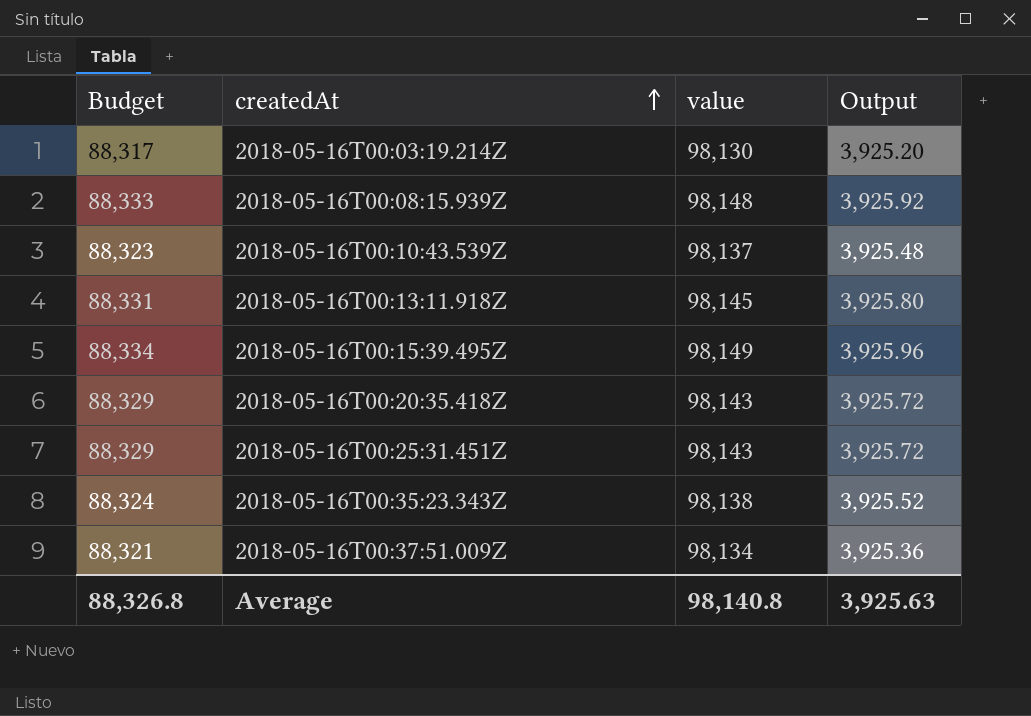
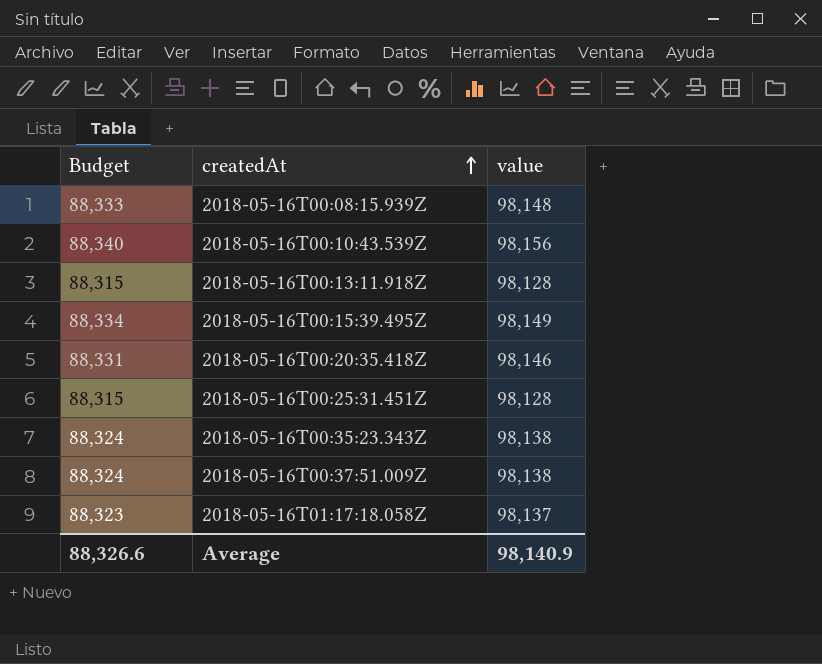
column Output | formula: [value] * 0.04 -> none
row 2018-05-16T00:03:19.214Z: 88,317 | 98,130 | 3,925.20 -> none
2018-05-16T00:10:43.539Z | Budget: 88,323 -> 88,340
2018-05-16T00:10:43.539Z | value: 98,137 -> 98,156
2018-05-16T00:13:11.918Z | Budget: 88,331 -> 88,315
2018-05-16T00:13:11.918Z | value: 98,145 -> 98,128
2018-05-16T00:20:35.418Z | Budget: 88,329 -> 88,331
2018-05-16T00:20:35.418Z | value: 98,143 -> 98,146
2018-05-16T00:25:31.451Z | Budget: 88,329 -> 88,315
2018-05-16T00:25:31.451Z | value: 98,143 -> 98,128
2018-05-16T00:37:51.009Z | Budget: 88,321 -> 88,324
2018-05-16T00:37:51.009Z | value: 98,134 -> 98,138
row 2018-05-16T01:17:18.058Z: none -> 88,323 | 98,137
Average | Budget: 88,326.8 -> 88,326.6
Average | value: 98,140.8 -> 98,140.9

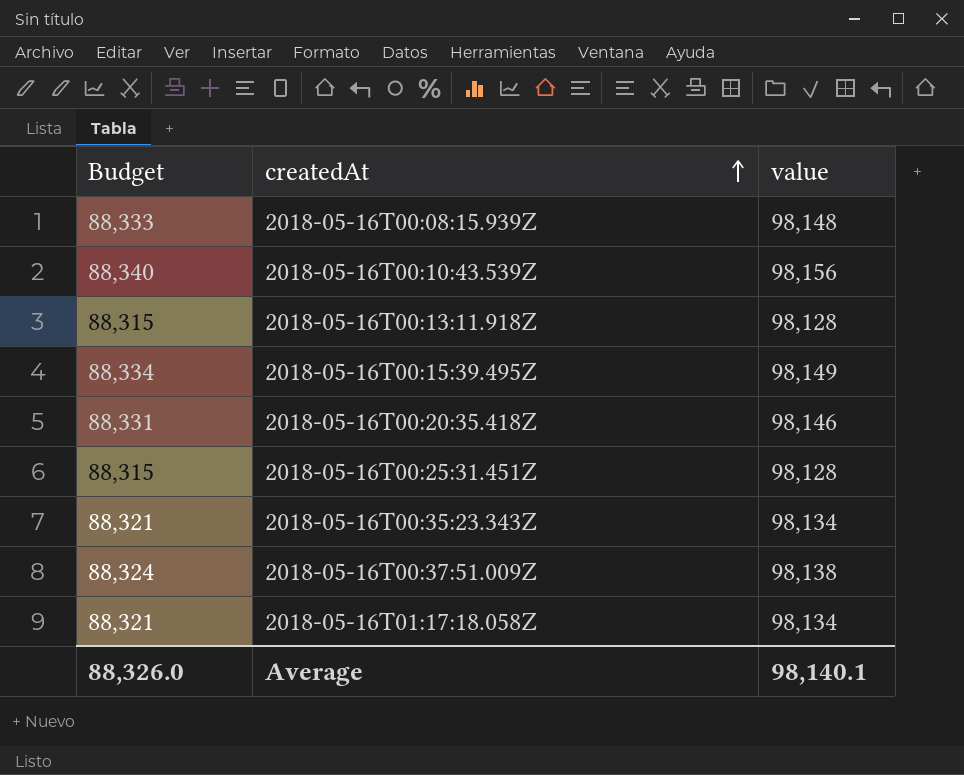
2018-05-16T00:35:23.343Z | Budget: 88,324 -> 88,321
2018-05-16T00:35:23.343Z | value: 98,138 -> 98,134
2018-05-16T01:17:18.058Z | Budget: 88,323 -> 88,321
2018-05-16T01:17:18.058Z | value: 98,137 -> 98,134
Average | Budget: 88,326.6 -> 88,326.0
Average | value: 98,140.9 -> 98,140.1

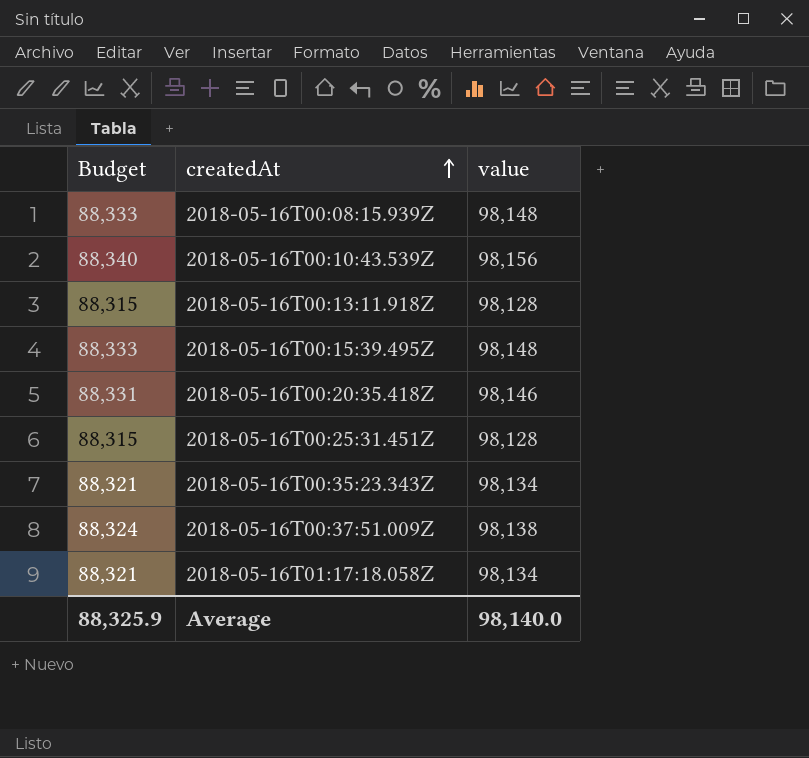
2018-05-16T00:15:39.495Z | Budget: 88,334 -> 88,333
2018-05-16T00:15:39.495Z | value: 98,149 -> 98,148
Average | Budget: 88,326.0 -> 88,325.9
Average | value: 98,140.1 -> 98,140.0

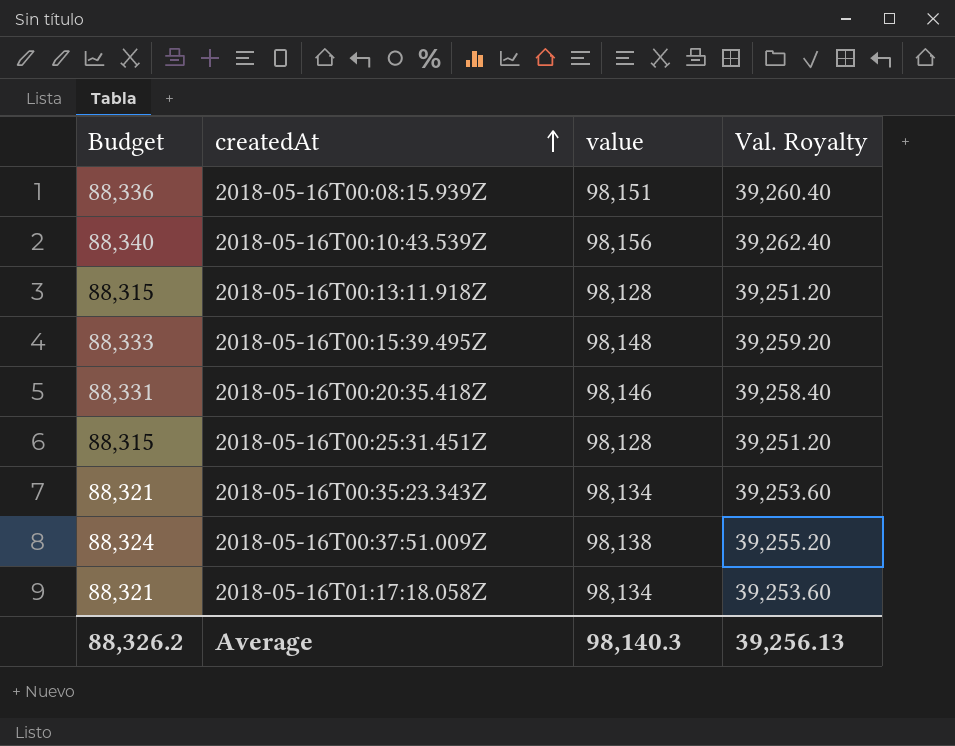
column Val. Royalty | formula: none -> [value] * 0.4
2018-05-16T00:08:15.939Z | Budget: 88,333 -> 88,336
2018-05-16T00:08:15.939Z | value: 98,148 -> 98,151
Average | Budget: 88,325.9 -> 88,326.2
Average | value: 98,140.0 -> 98,140.3

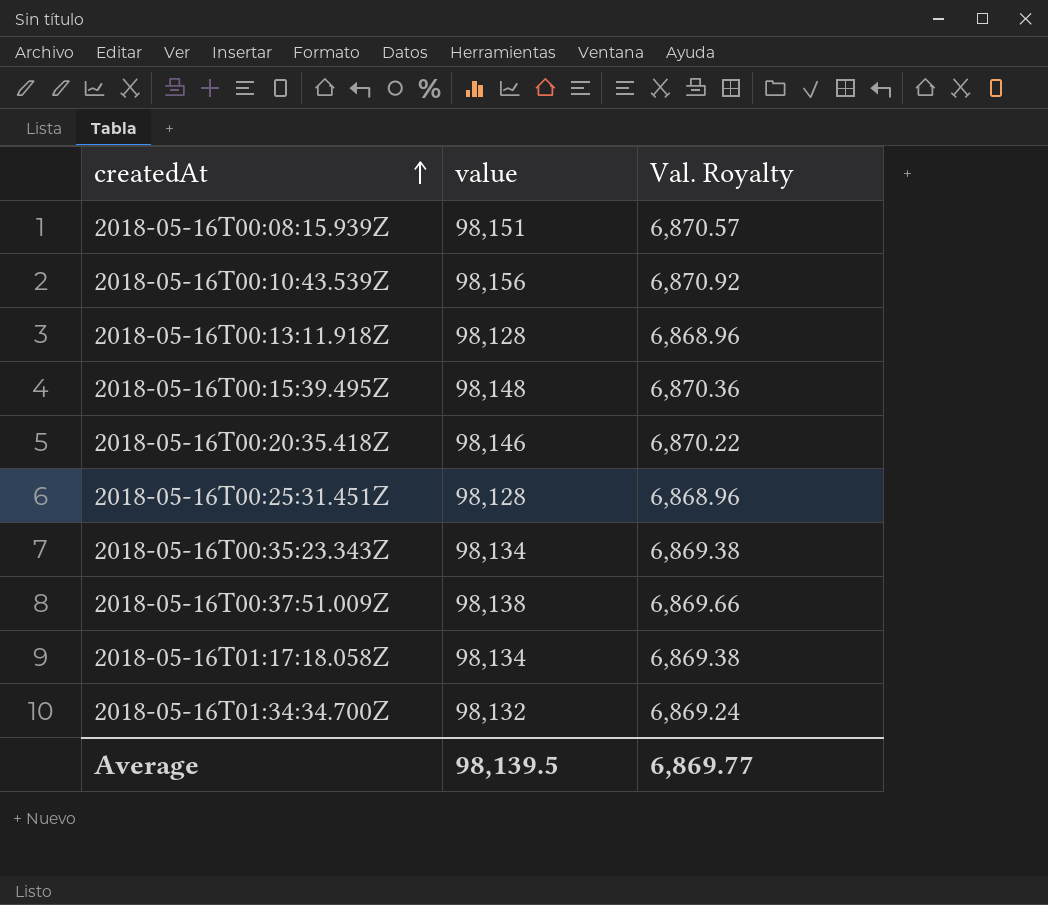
column Budget | formula: [value] * 0.9 -> none
column Val. Royalty | formula: [value] * 0.4 -> [value] * 0.07
row 2018-05-16T01:34:34.700Z: none -> 98,132 | 6,869.24
Average | value: 98,140.3 -> 98,139.5
Average | Val. Royalty: 39,256.13 -> 6,869.77

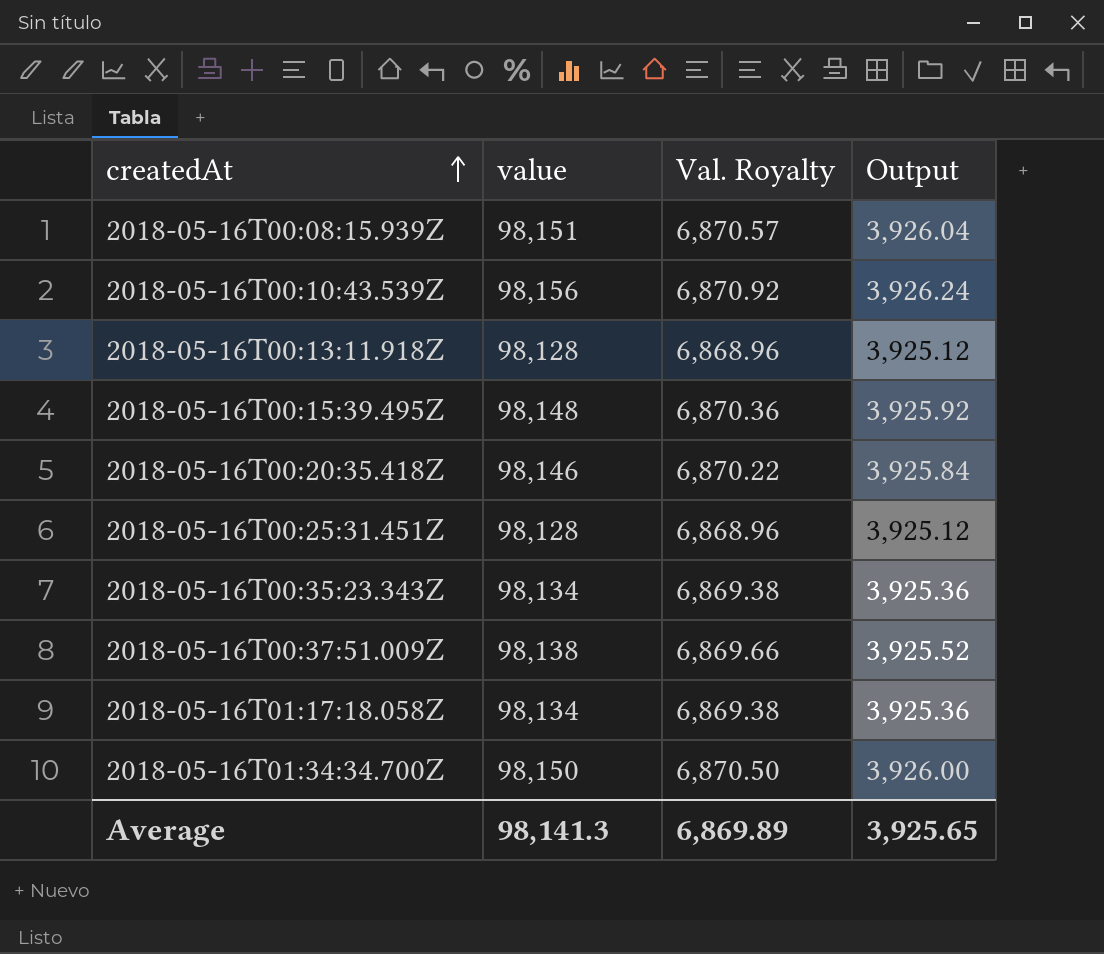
column Output | formula: none -> [value] * 0.04
2018-05-16T01:34:34.700Z | value: 98,132 -> 98,150
2018-05-16T01:34:34.700Z | Val. Royalty: 6,869.24 -> 6,870.50
Average | value: 98,139.5 -> 98,141.3
Average | Val. Royalty: 6,869.77 -> 6,869.89

